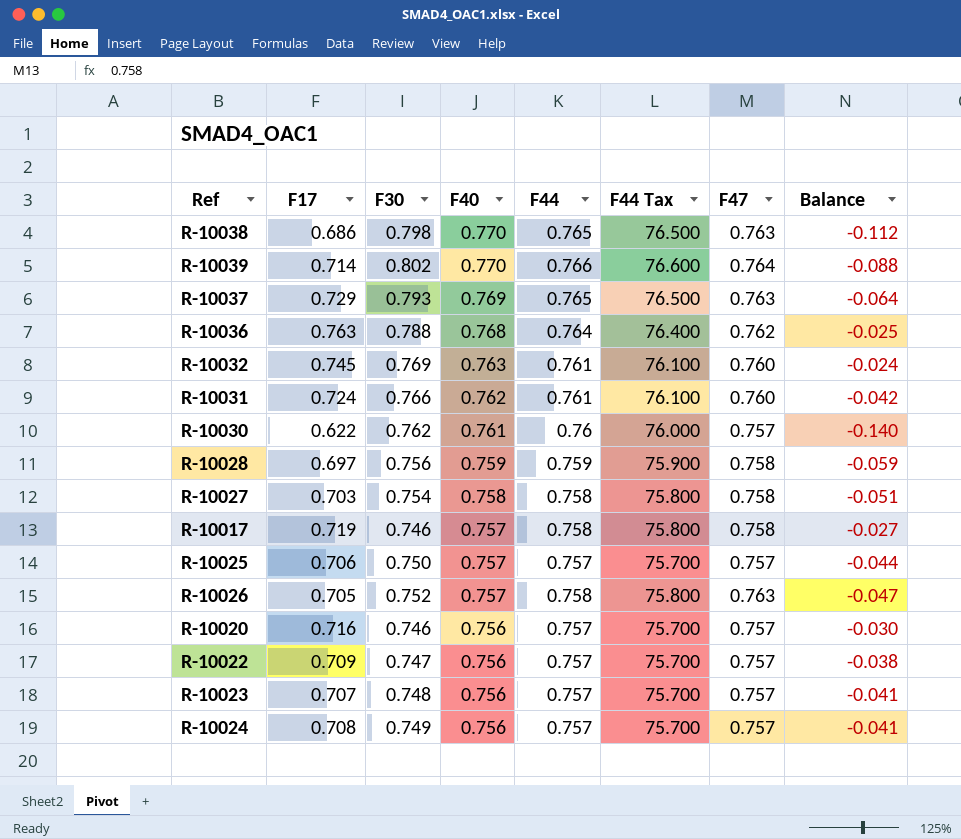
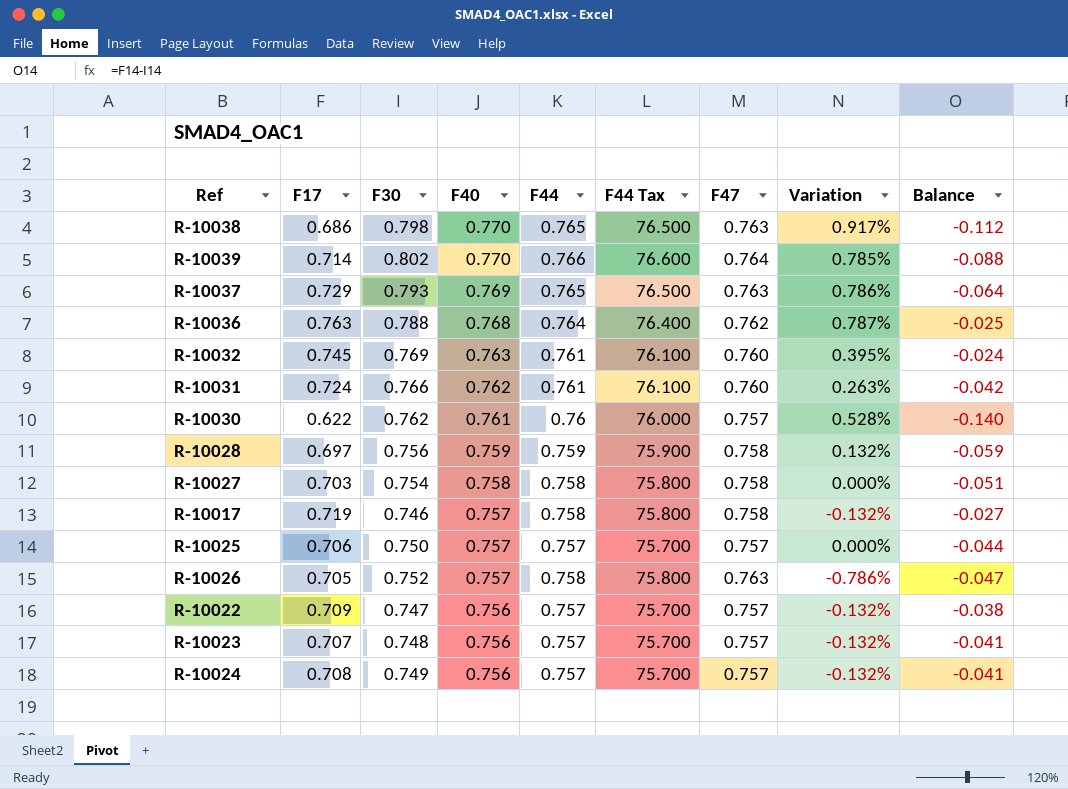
column Variation | formula: none -> ([F40] - [F47]) / [F47]
row R-10020: 0.716 | 0.746 | 0.756 | 0.757 | 75.700 | 0.757 | -0.030 -> none

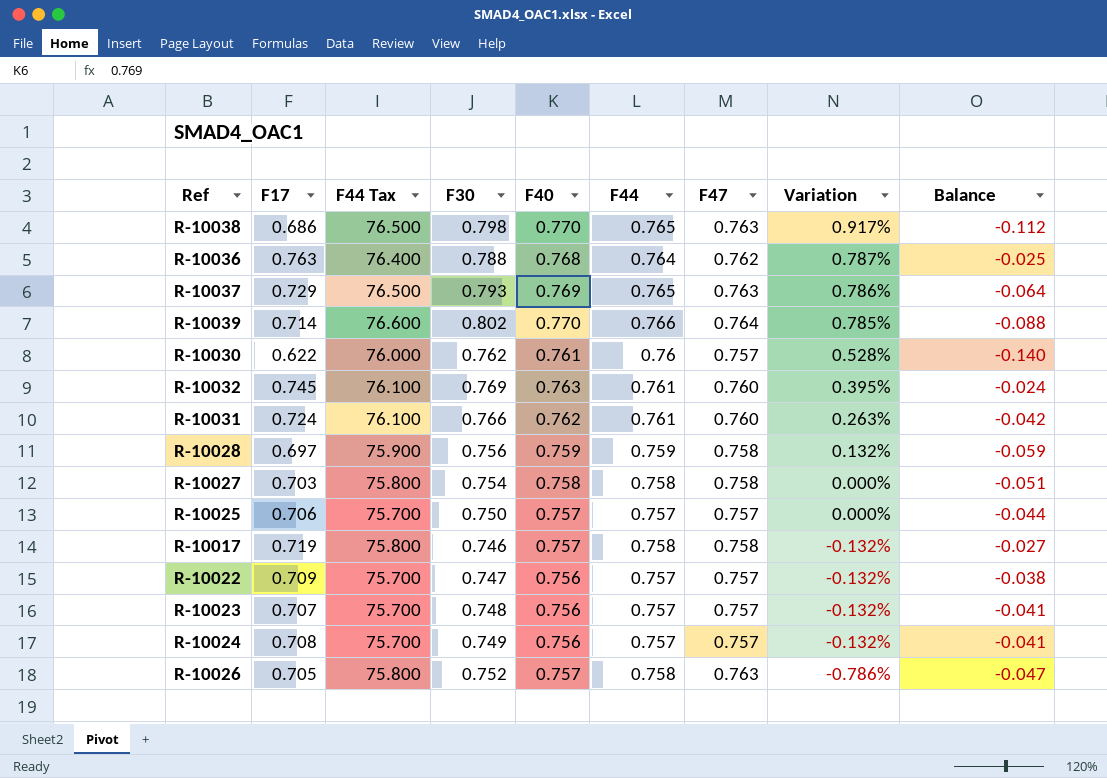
row order: F40 descending -> Variation descending
column F44 Tax | position: 6 -> 3

